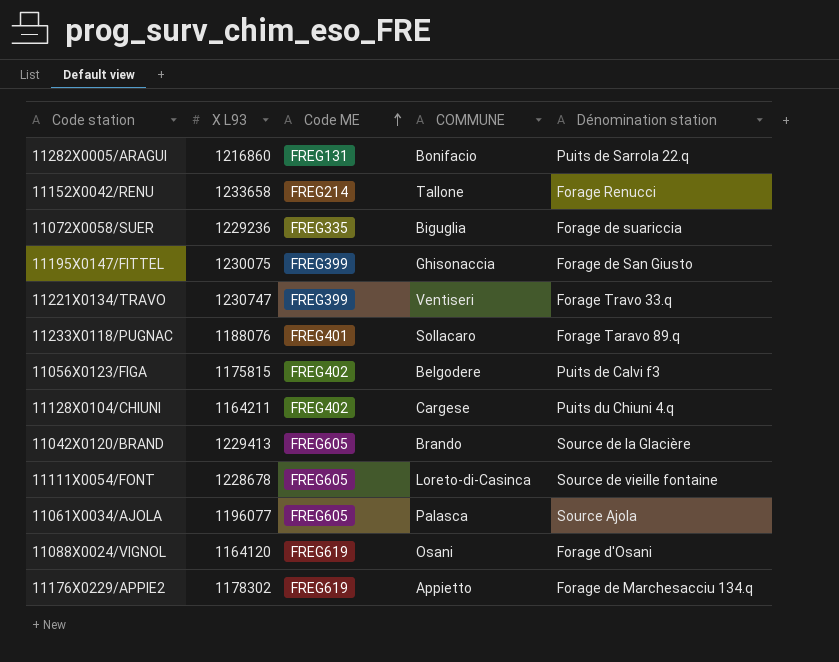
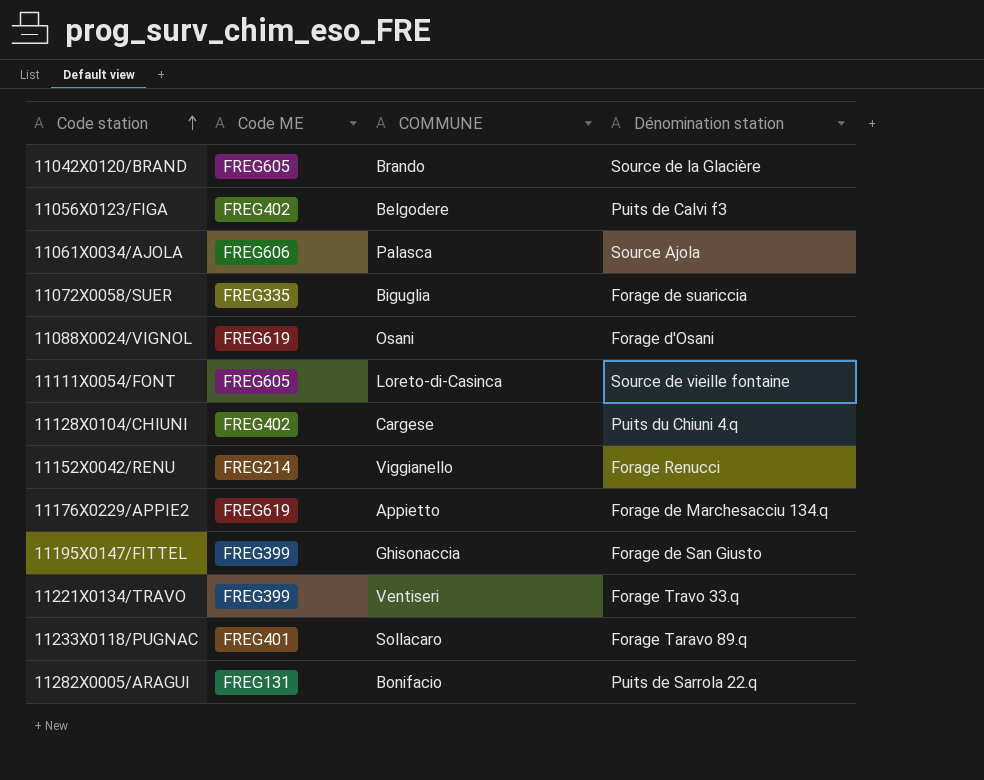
row order: Code ME ascending -> Code station ascending
column X L93 | position: 2 -> none
11061X0034/AJOLA | Code ME: FREG605 -> FREG606
11152X0042/RENU | COMMUNE: Tallone -> Viggianello

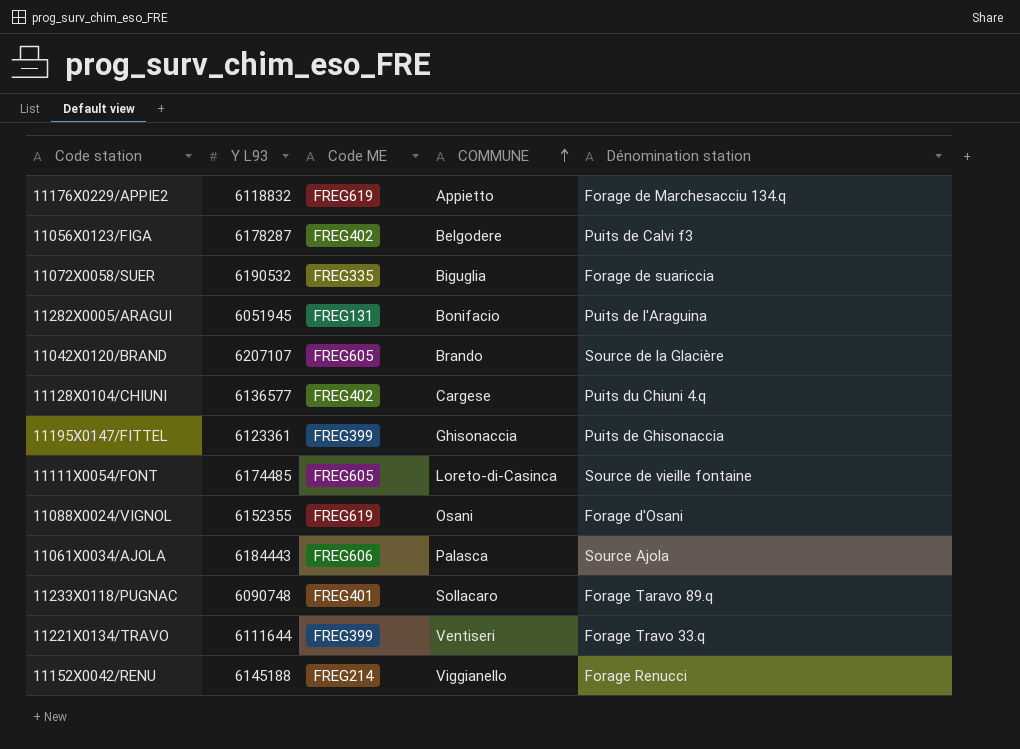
row order: Code station ascending -> COMMUNE ascending
column Y L93 | position: none -> 2
11282X0005/ARAGUI | Dénomination station: Puits de Sarrola 22.q -> Puits de l'Araguina
11195X0147/FITTEL | Dénomination station: Forage de San Giusto -> Puits de Ghisonaccia

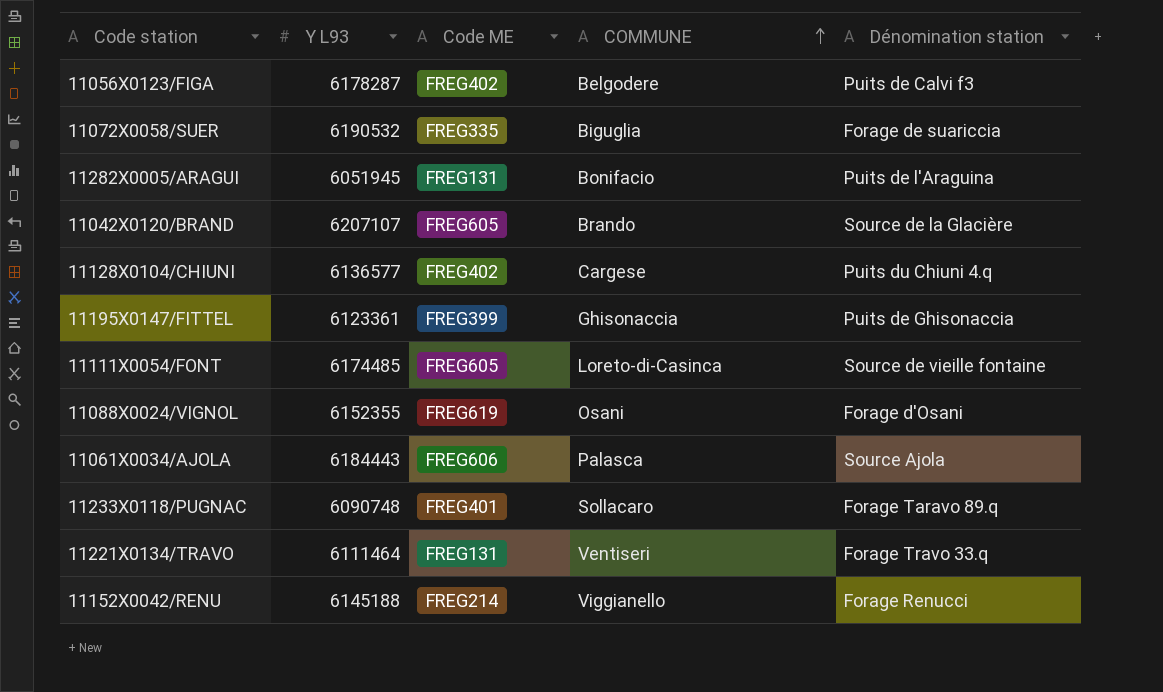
row 11176X0229/APPIE2: 6118832 | FREG619 | Appietto | Forage de Marchesacciu 134.q -> none
11221X0134/TRAVO | Y L93: 6111644 -> 6111464
11221X0134/TRAVO | Code ME: FREG399 -> FREG131

